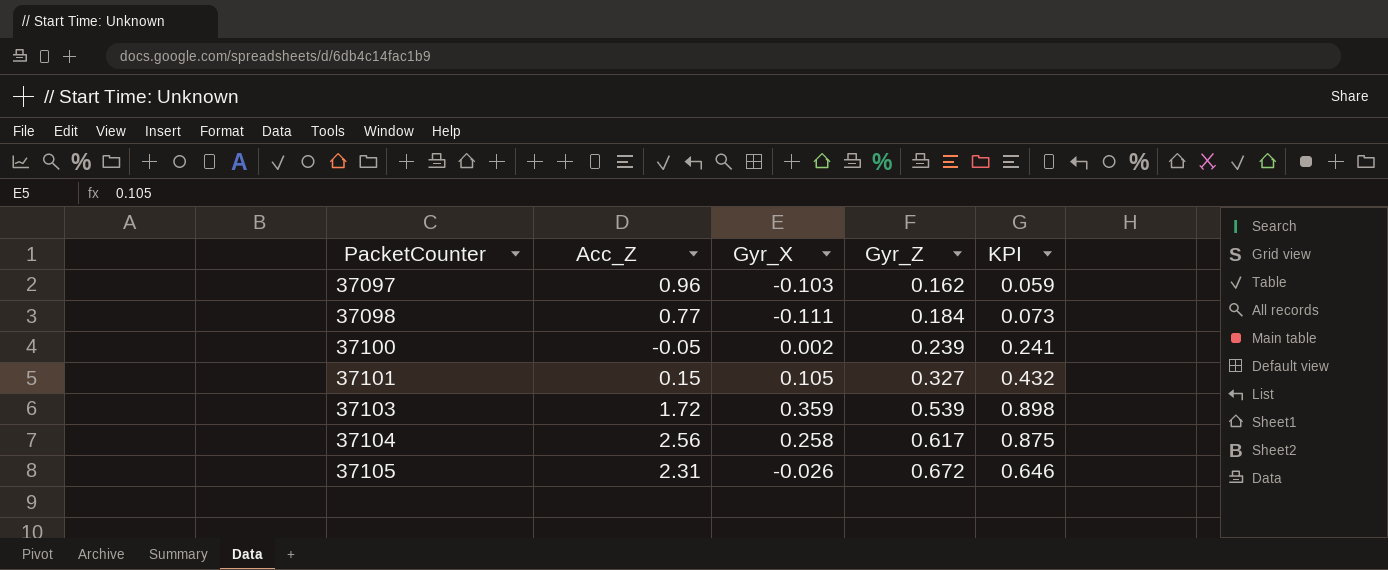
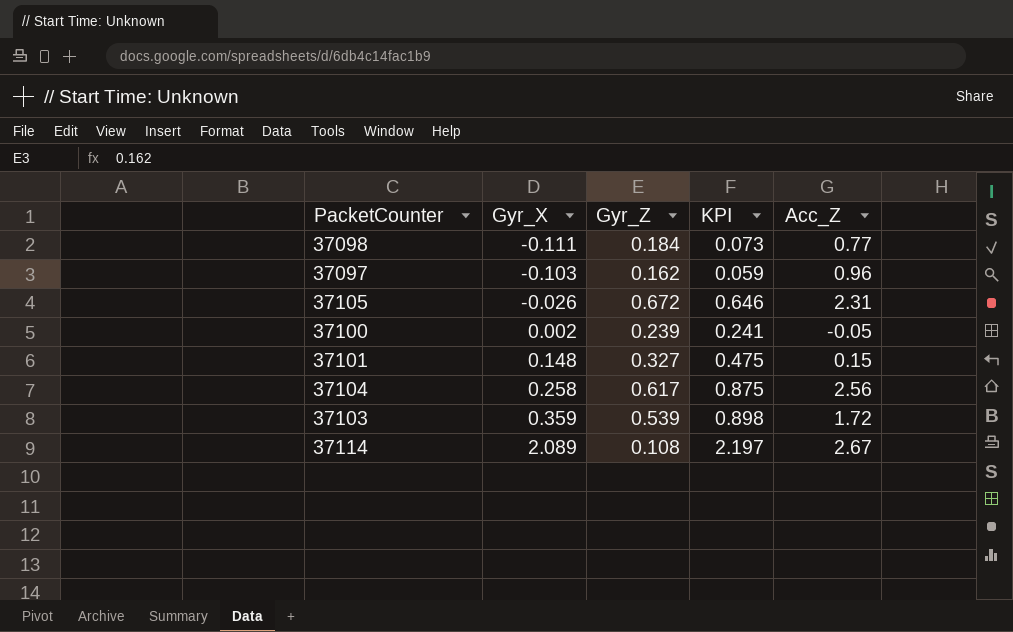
row order: PacketCounter ascending -> Gyr_X ascending
column Acc_Z | position: 2 -> 5
37101 | Gyr_X: 0.105 -> 0.148
37101 | KPI: 0.432 -> 0.475
row 37114: none -> 2.089 | 0.108 | 2.197 | 2.67

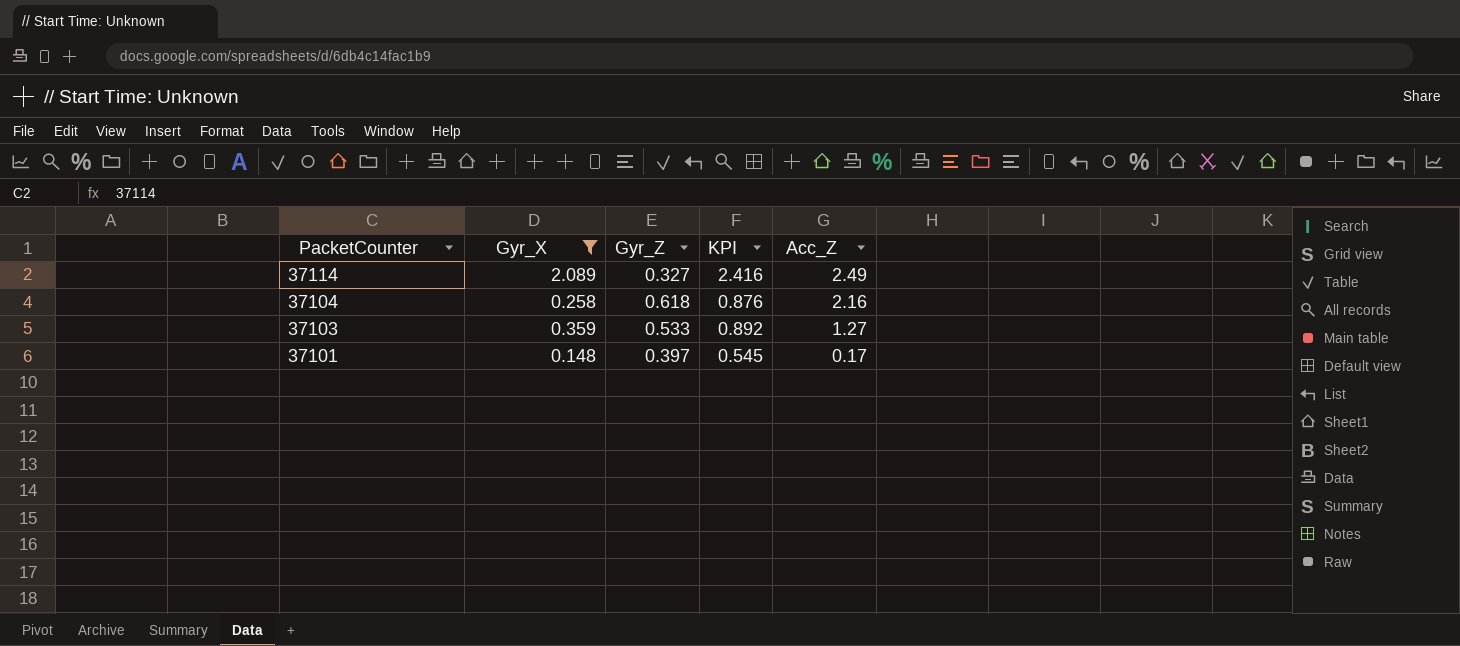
filter: none -> Gyr_X >= 0.148
row order: Gyr_X ascending -> PacketCounter descending
37114 | Gyr_Z: 0.108 -> 0.327
37114 | KPI: 2.197 -> 2.416
37114 | Acc_Z: 2.67 -> 2.49
37104 | Gyr_Z: 0.617 -> 0.618
37104 | KPI: 0.875 -> 0.876
37104 | Acc_Z: 2.56 -> 2.16
37103 | Gyr_Z: 0.539 -> 0.533
37103 | KPI: 0.898 -> 0.892
37103 | Acc_Z: 1.72 -> 1.27
37101 | Gyr_Z: 0.327 -> 0.397
37101 | KPI: 0.475 -> 0.545
37101 | Acc_Z: 0.15 -> 0.17

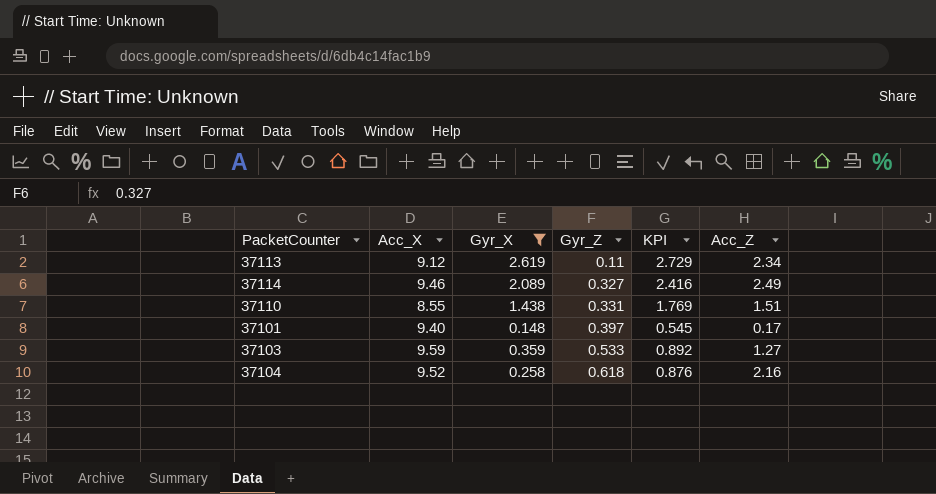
row order: PacketCounter descending -> Gyr_Z ascending
column Acc_X | position: none -> 2
row 37113: none -> 9.12 | 2.619 | 0.11 | 2.729 | 2.34
row 37110: none -> 8.55 | 1.438 | 0.331 | 1.769 | 1.51

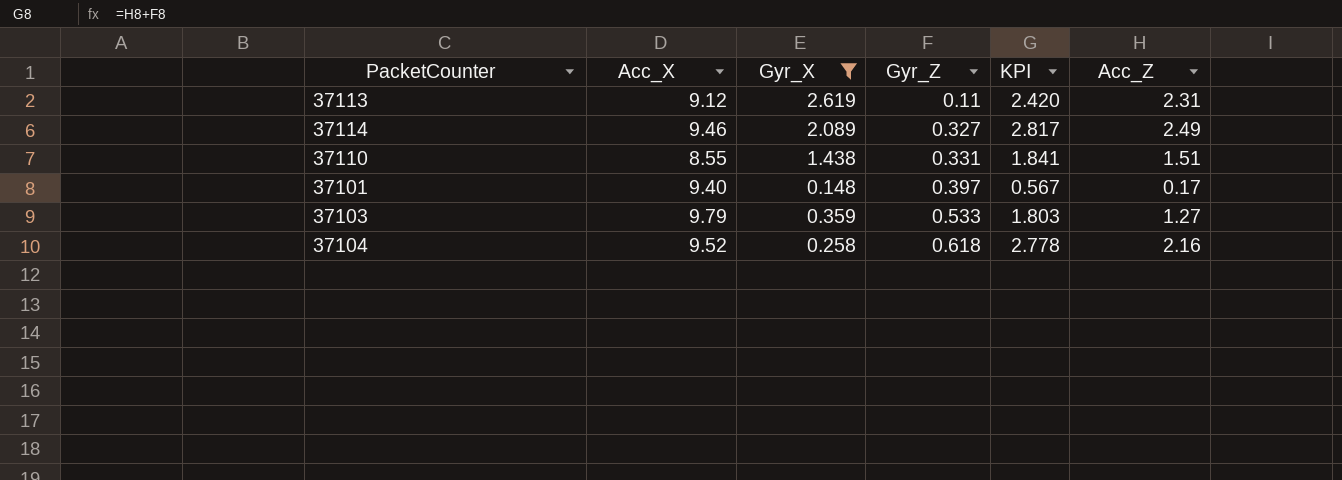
column KPI | formula: [Gyr_X] + [Gyr_Z] -> [Gyr_Z] + [Acc_Z]
37113 | Acc_Z: 2.34 -> 2.31
37103 | Acc_X: 9.59 -> 9.79

